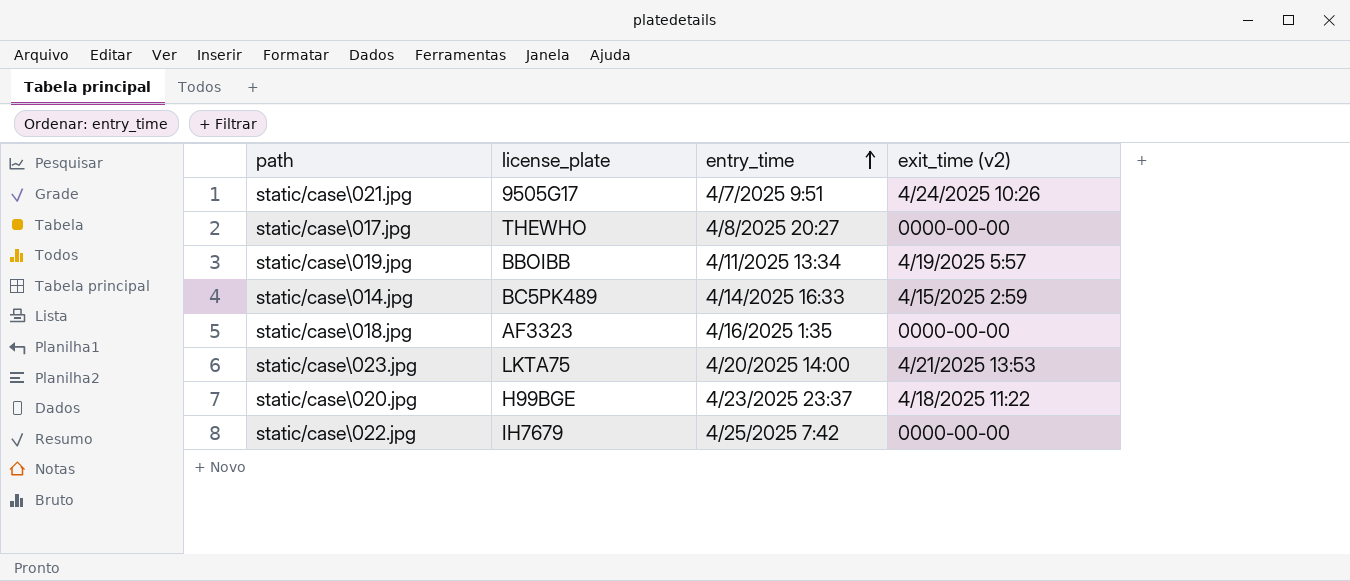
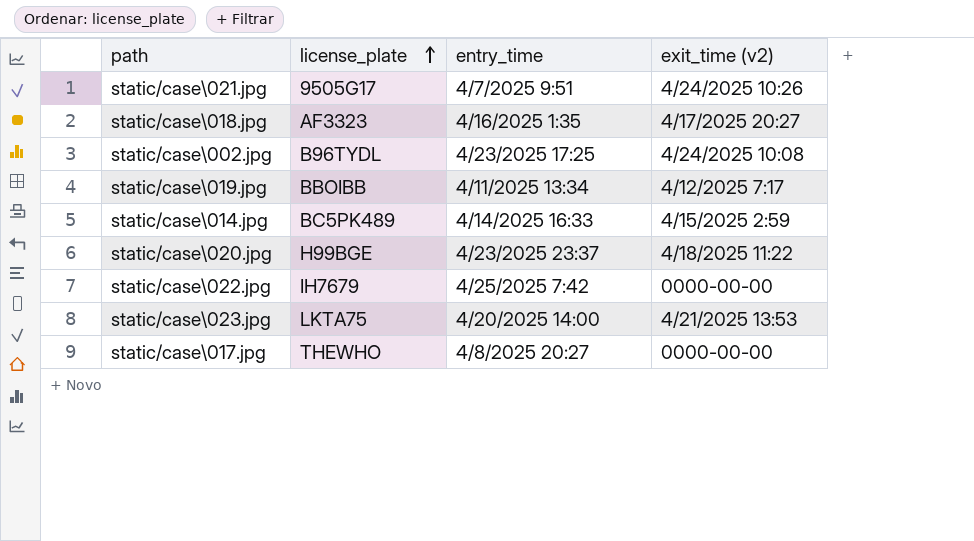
row order: entry_time ascending -> license_plate ascending
static/case\018.jpg | exit_time (v2): 0000-00-00 -> 4/17/2025 20:27
row static/case\002.jpg: none -> B96TYDL | 4/23/2025 17:25 | 4/24/2025 10:08
static/case\019.jpg | exit_time (v2): 4/19/2025 5:57 -> 4/12/2025 7:17

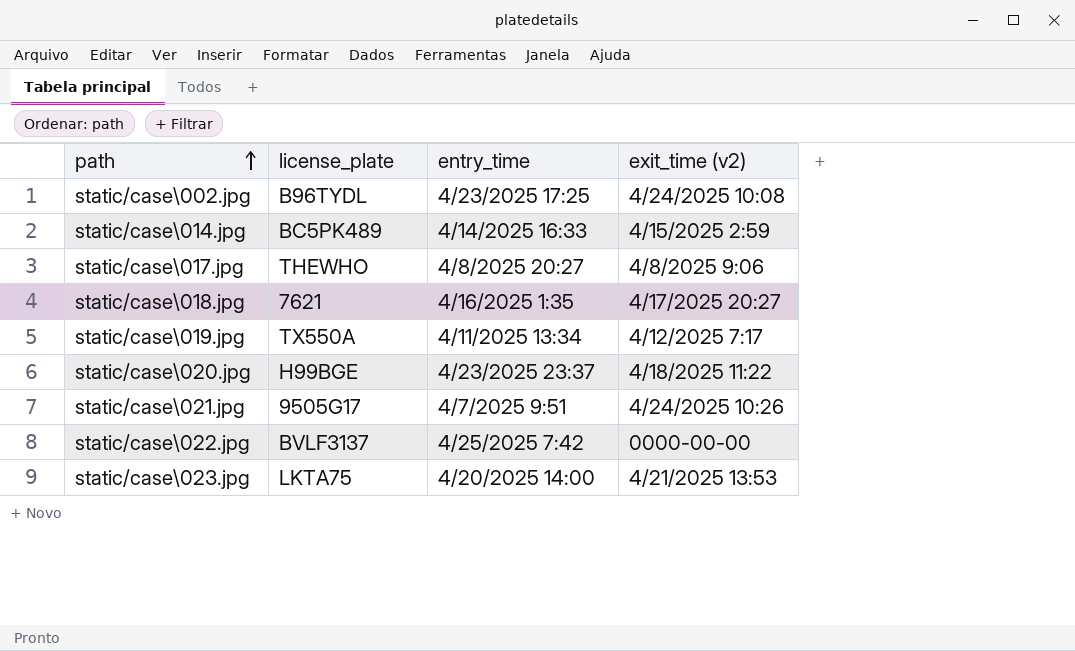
row order: license_plate ascending -> path ascending
static/case\017.jpg | exit_time (v2): 0000-00-00 -> 4/8/2025 9:06
static/case\018.jpg | license_plate: AF3323 -> 7621
static/case\019.jpg | license_plate: BBOIBB -> TX550A
static/case\022.jpg | license_plate: IH7679 -> BVLF3137

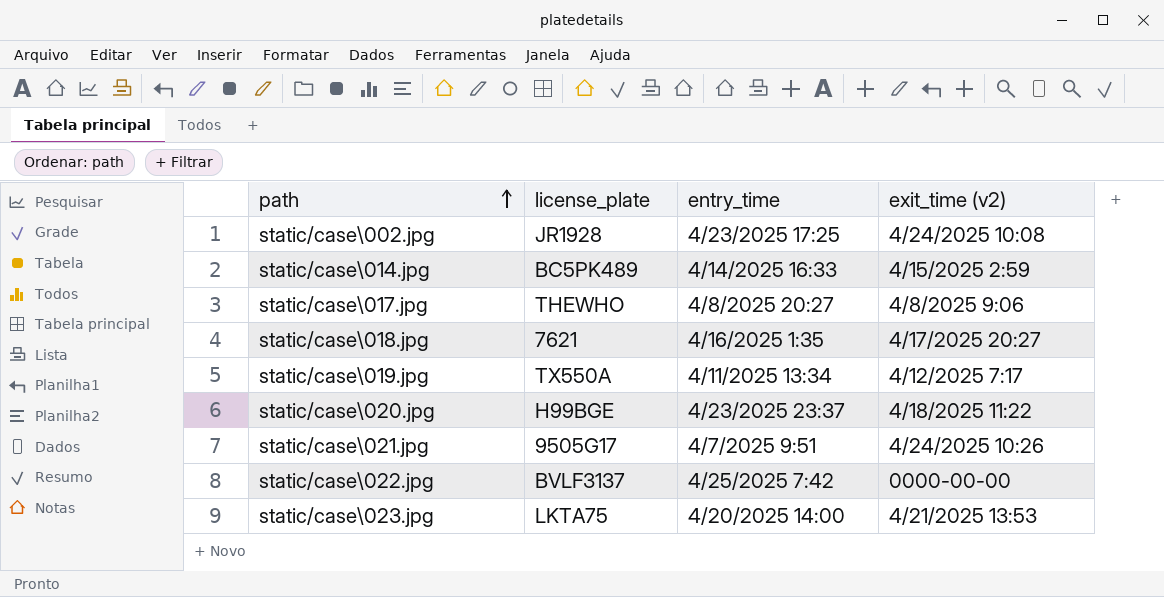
static/case\002.jpg | license_plate: B96TYDL -> JR1928

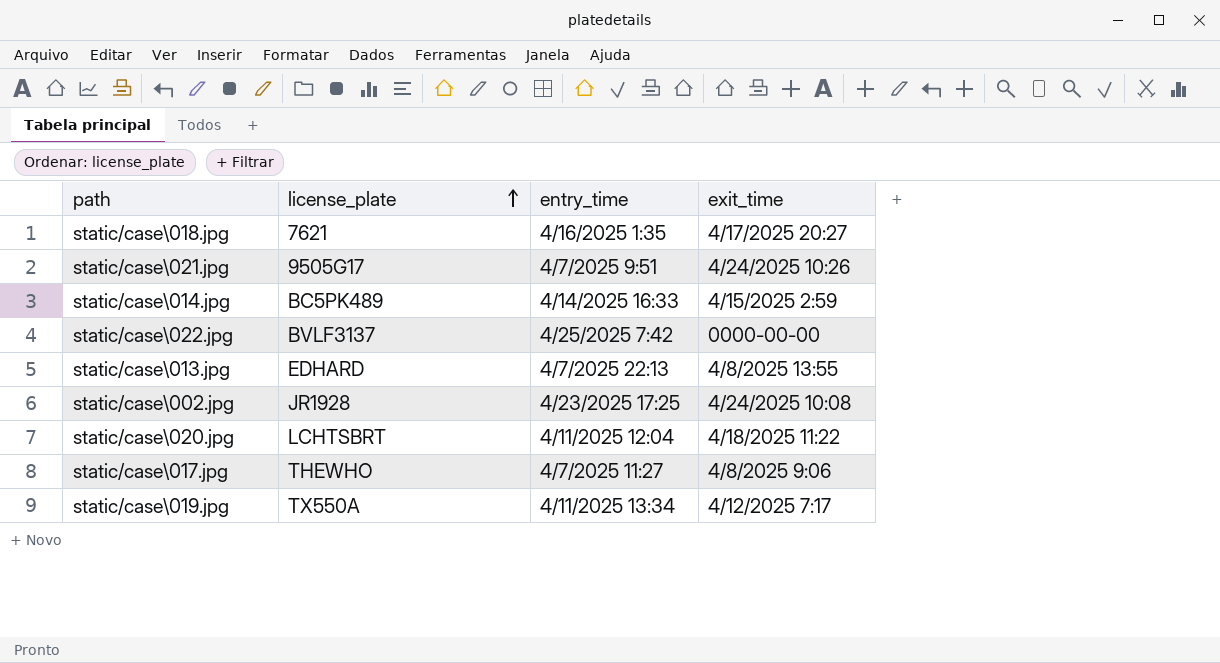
row order: path ascending -> license_plate ascending
column name: exit_time (v2) -> exit_time
row static/case\023.jpg: LKTA75 | 4/20/2025 14:00 | 4/21/2025 13:53 -> none
row static/case\013.jpg: none -> EDHARD | 4/7/2025 22:13 | 4/8/2025 13:55
static/case\020.jpg | license_plate: H99BGE -> LCHTSBRT
static/case\020.jpg | entry_time: 4/23/2025 23:37 -> 4/11/2025 12:04
static/case\017.jpg | entry_time: 4/8/2025 20:27 -> 4/7/2025 11:27

